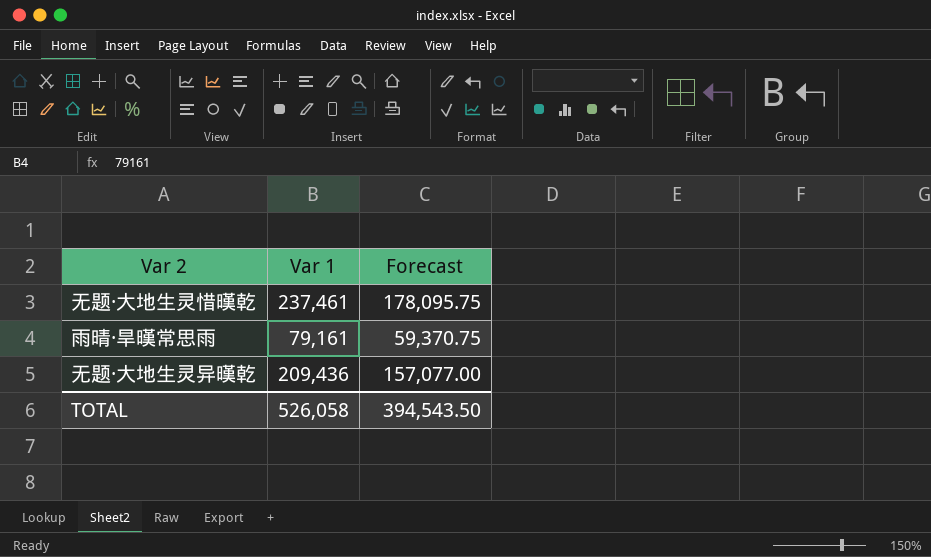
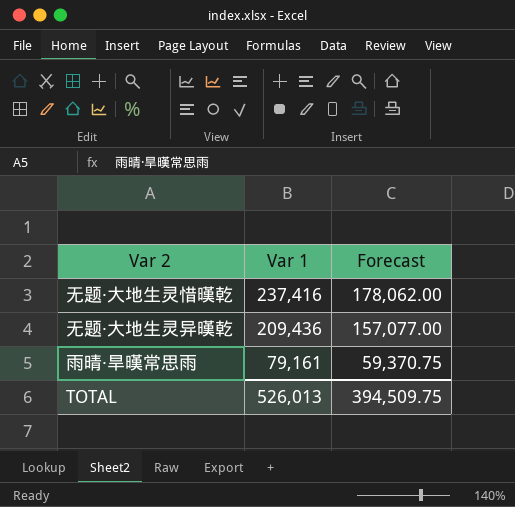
row order: none -> Var 1 descending
无题·大地生灵惜暵乾 | Var 1: 237,461 -> 237,416
无题·大地生灵惜暵乾 | Forecast: 178,095.75 -> 178,062.00
TOTAL | Var 1: 526,058 -> 526,013
TOTAL | Forecast: 394,543.50 -> 394,509.75

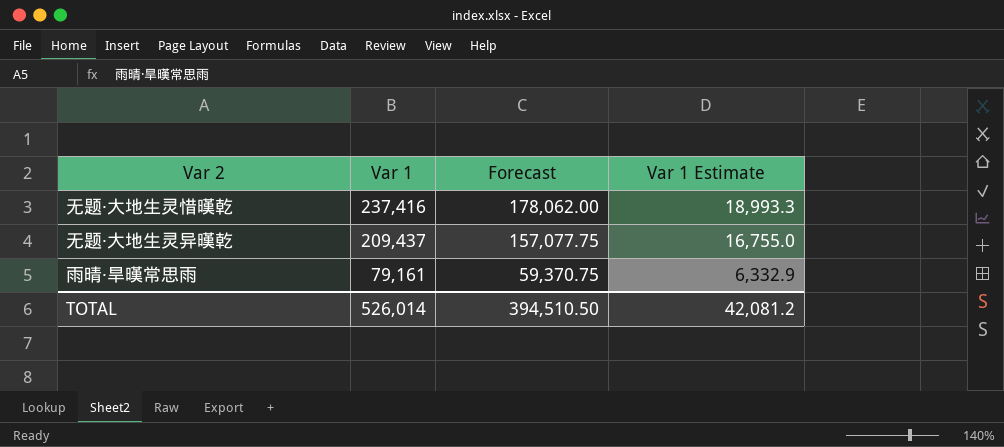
column Var 1 Estimate | formula: none -> [Var 1] * 0.08
无题·大地生灵异暵乾 | Var 1: 209,436 -> 209,437
无题·大地生灵异暵乾 | Forecast: 157,077.00 -> 157,077.75
TOTAL | Var 1: 526,013 -> 526,014
TOTAL | Forecast: 394,509.75 -> 394,510.50

